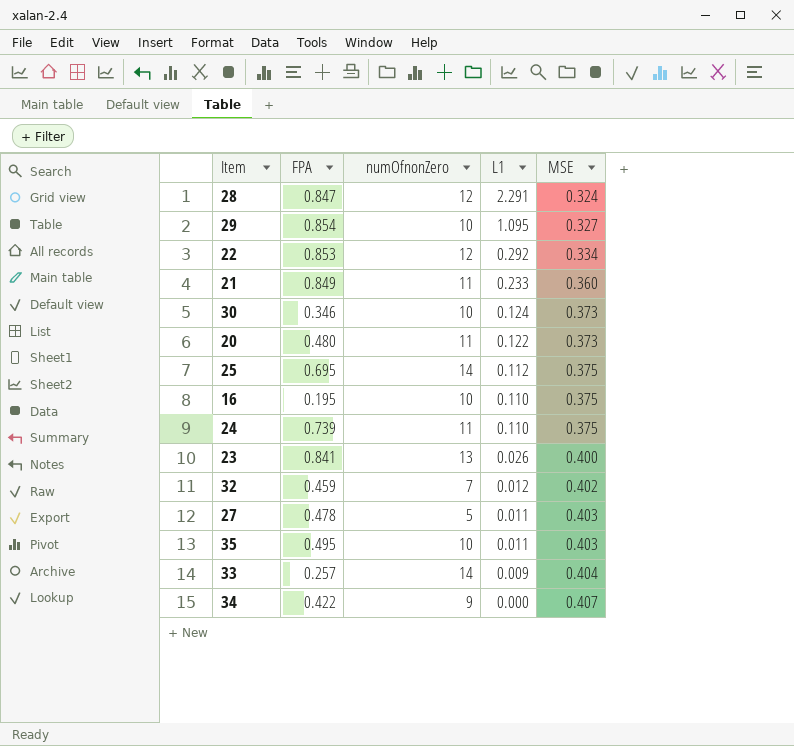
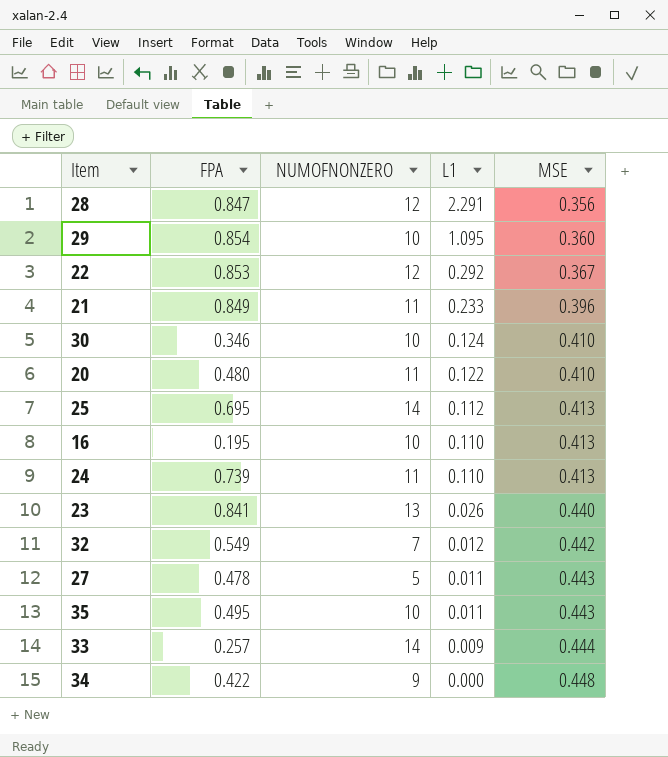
column name: numOfnonZero -> NUMOFNONZERO
28 | MSE: 0.324 -> 0.356
29 | MSE: 0.327 -> 0.360
22 | MSE: 0.334 -> 0.367
21 | MSE: 0.360 -> 0.396
30 | MSE: 0.373 -> 0.410
20 | MSE: 0.373 -> 0.410
25 | MSE: 0.375 -> 0.413
16 | MSE: 0.375 -> 0.413
24 | MSE: 0.375 -> 0.413
23 | MSE: 0.400 -> 0.440
32 | FPA: 0.459 -> 0.549
32 | MSE: 0.402 -> 0.442
27 | MSE: 0.403 -> 0.443
35 | MSE: 0.403 -> 0.443
33 | MSE: 0.404 -> 0.444
34 | MSE: 0.407 -> 0.448

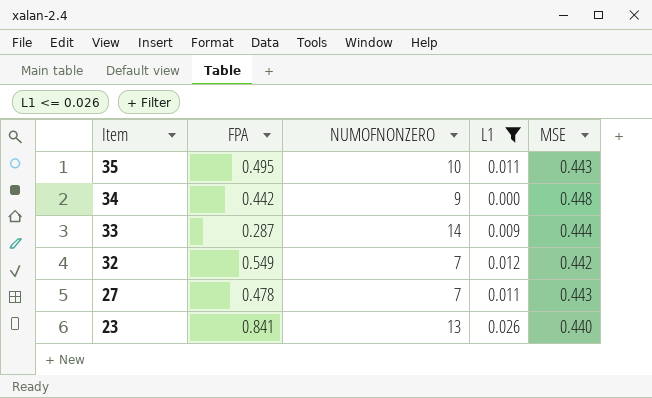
filter: none -> L1 <= 0.026
row order: L1 descending -> Item descending
34 | FPA: 0.422 -> 0.442
33 | FPA: 0.257 -> 0.287
27 | NUMOFNONZERO: 5 -> 7

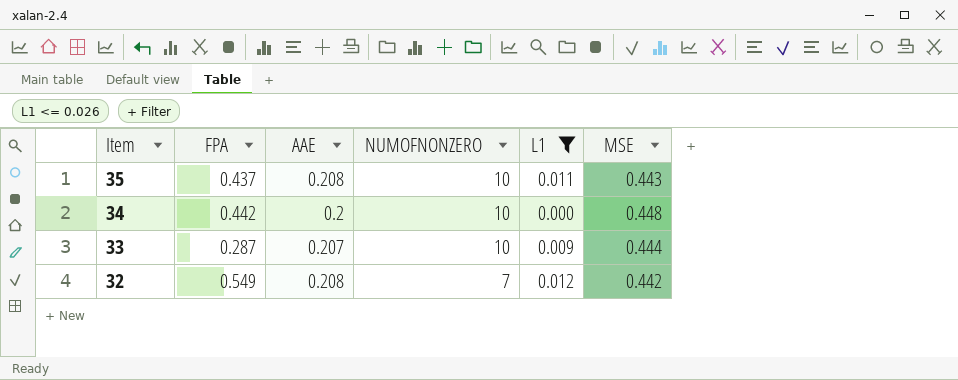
column AAE | position: none -> 3
row 27: 0.478 | 7 | 0.011 | 0.443 -> none
row 23: 0.841 | 13 | 0.026 | 0.440 -> none
35 | FPA: 0.495 -> 0.437
34 | NUMOFNONZERO: 9 -> 10
33 | NUMOFNONZERO: 14 -> 10

